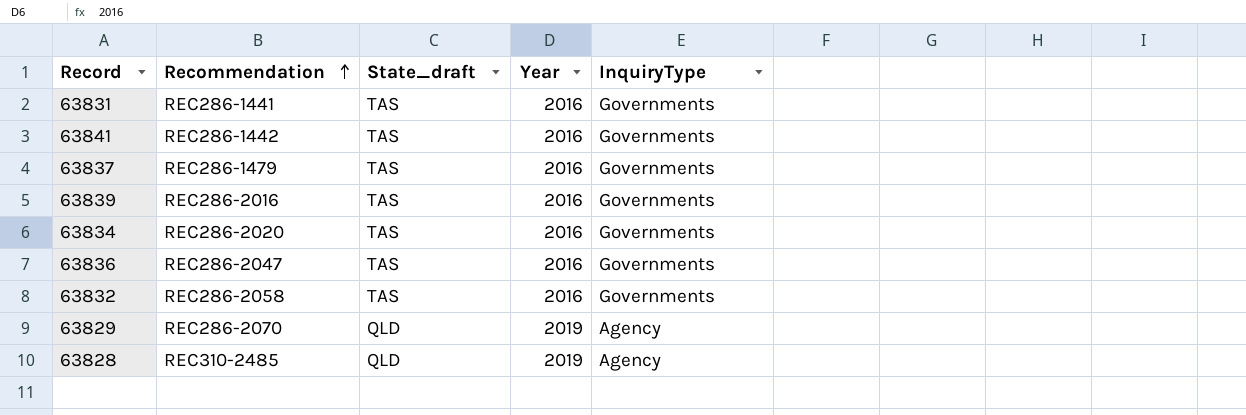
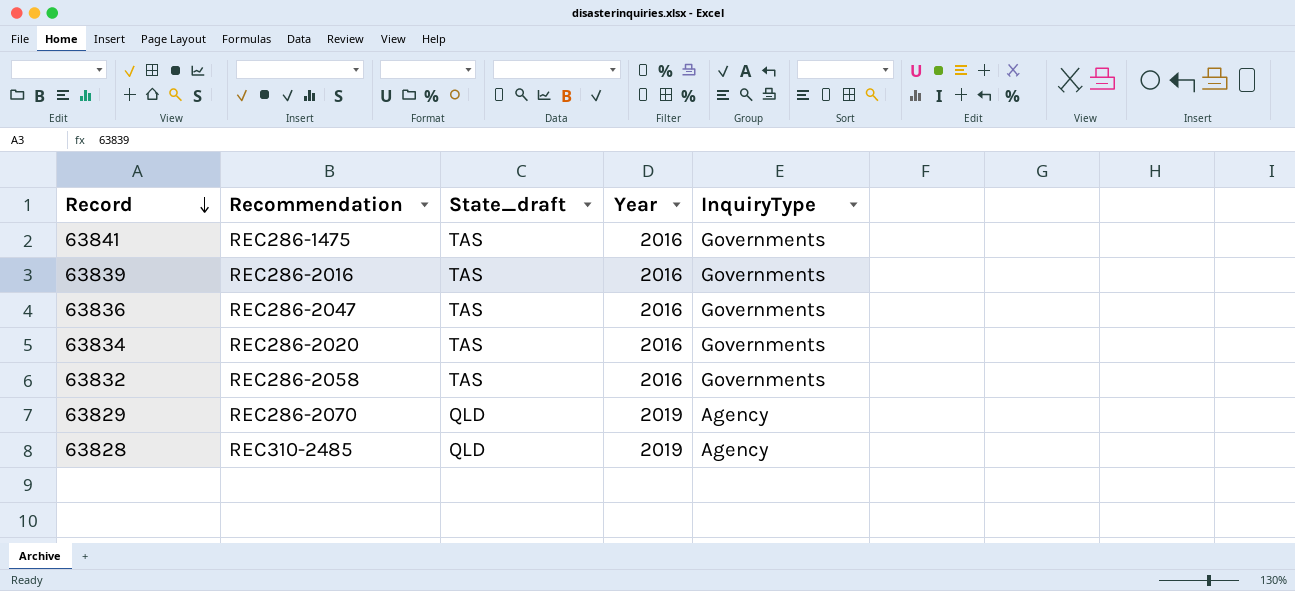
row order: Recommendation ascending -> Record descending
row 63831: REC286-1441 | TAS | 2016 | Governments -> none
row 63837: REC286-1479 | TAS | 2016 | Governments -> none
63841 | Recommendation: REC286-1442 -> REC286-1475

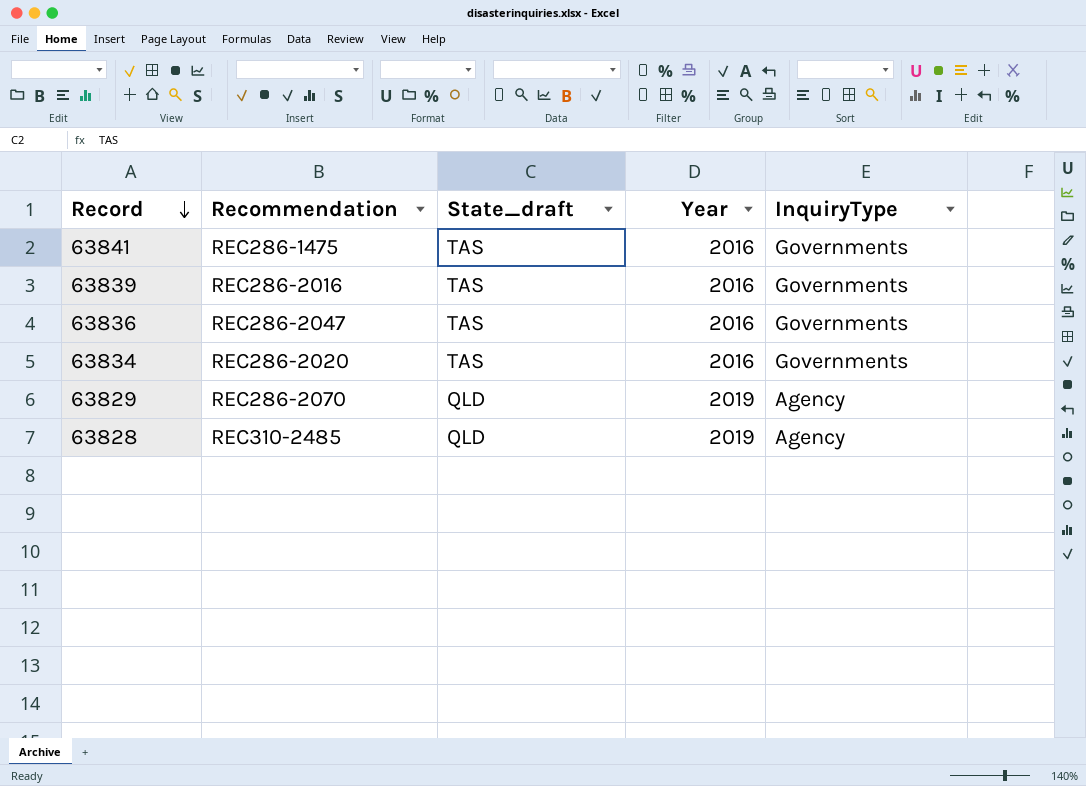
row 63832: REC286-2058 | TAS | 2016 | Governments -> none

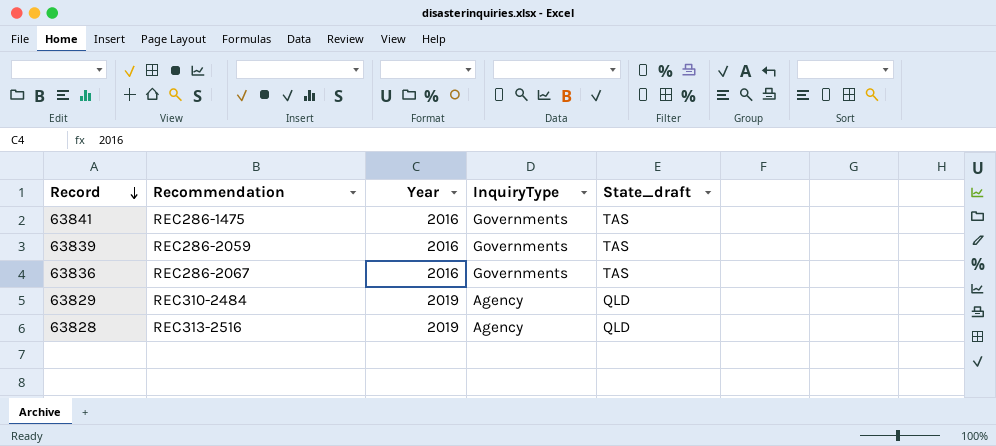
column State_draft | position: 3 -> 5
row 63834: REC286-2020 | TAS | 2016 | Governments -> none
63839 | Recommendation: REC286-2016 -> REC286-2059
63836 | Recommendation: REC286-2047 -> REC286-2067
63829 | Recommendation: REC286-2070 -> REC310-2484
63828 | Recommendation: REC310-2485 -> REC313-2516

